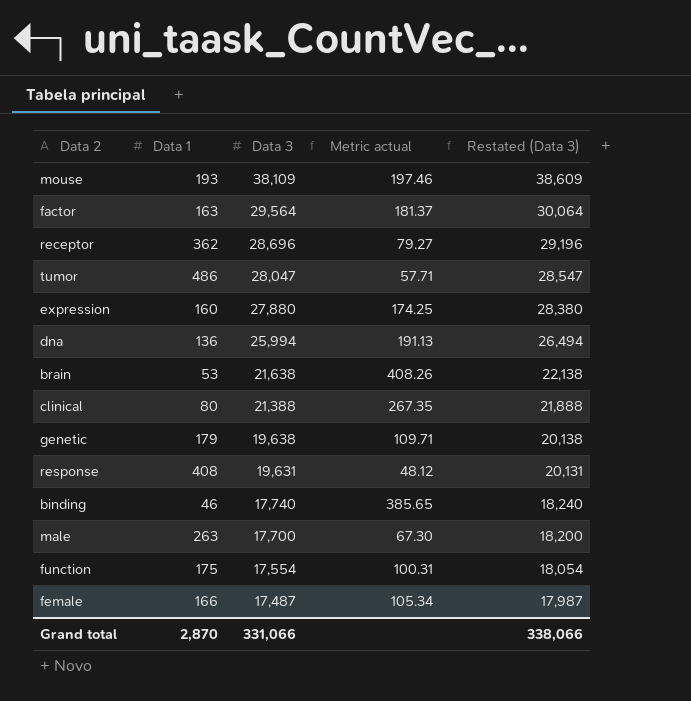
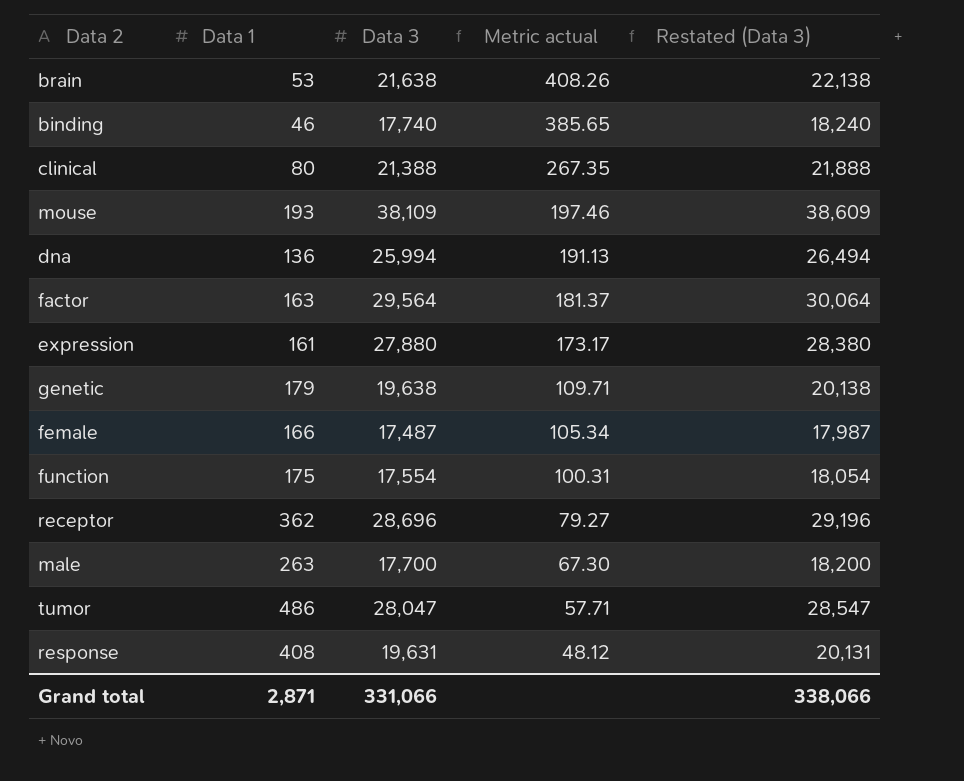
row order: Data 3 descending -> Metric actual descending
expression | Data 1: 160 -> 161
expression | Metric actual: 174.25 -> 173.17
Grand total | Data 1: 2,870 -> 2,871

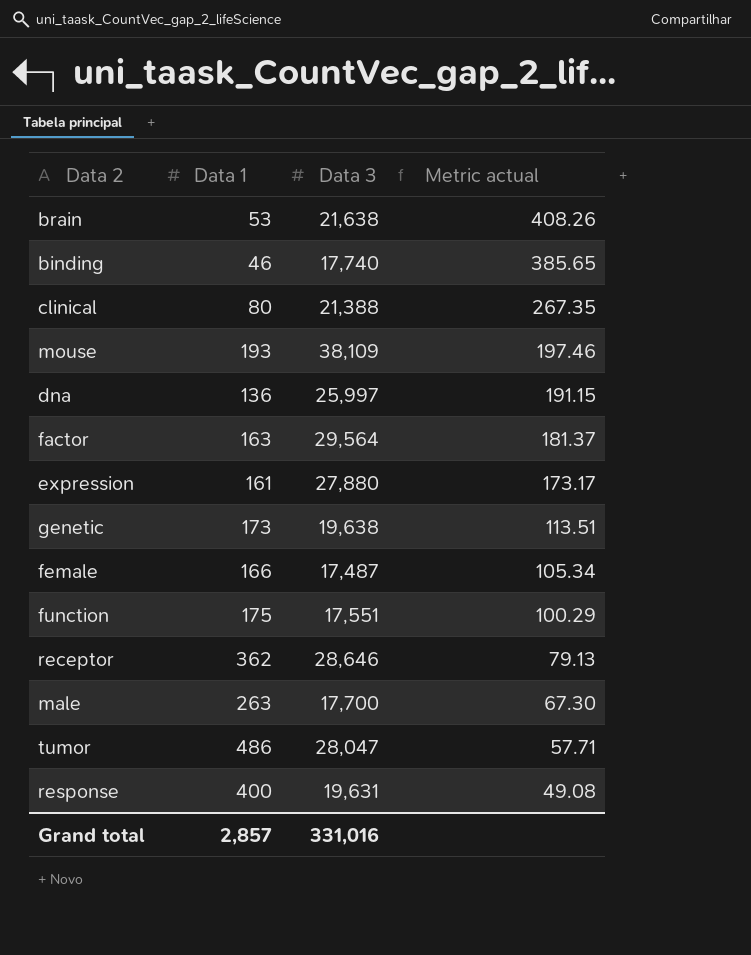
column Restated (Data 3) | formula: [Data 3] + 500 -> none
dna | Data 3: 25,994 -> 25,997
dna | Metric actual: 191.13 -> 191.15
genetic | Data 1: 179 -> 173
genetic | Metric actual: 109.71 -> 113.51
function | Data 3: 17,554 -> 17,551
function | Metric actual: 100.31 -> 100.29
receptor | Data 3: 28,696 -> 28,646
receptor | Metric actual: 79.27 -> 79.13
response | Data 1: 408 -> 400
response | Metric actual: 48.12 -> 49.08
Grand total | Data 1: 2,871 -> 2,857
Grand total | Data 3: 331,066 -> 331,016

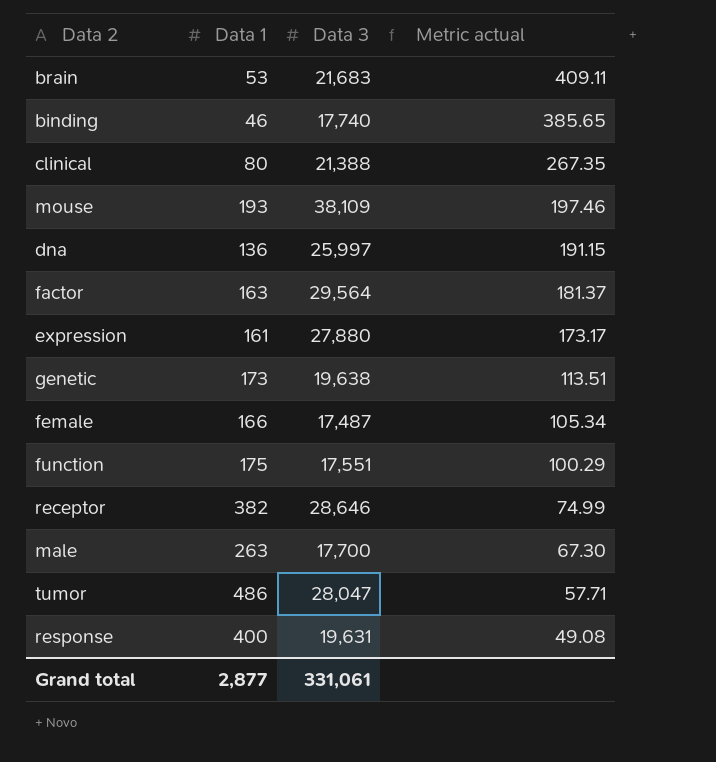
brain | Data 3: 21,638 -> 21,683
brain | Metric actual: 408.26 -> 409.11
receptor | Data 1: 362 -> 382
receptor | Metric actual: 79.13 -> 74.99
Grand total | Data 1: 2,857 -> 2,877
Grand total | Data 3: 331,016 -> 331,061

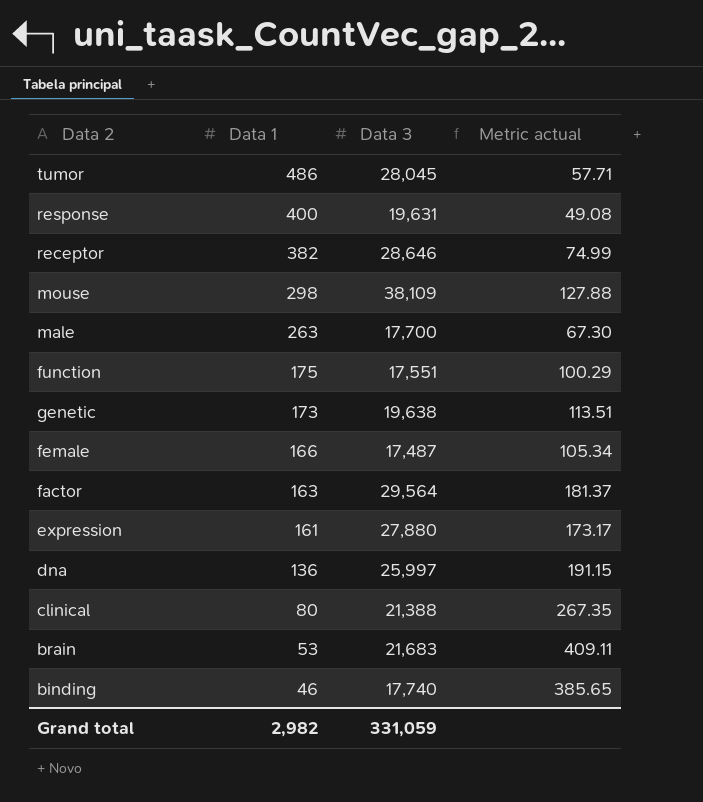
row order: Metric actual descending -> Data 1 descending
tumor | Data 3: 28,047 -> 28,045
mouse | Data 1: 193 -> 298
mouse | Metric actual: 197.46 -> 127.88
Grand total | Data 1: 2,877 -> 2,982
Grand total | Data 3: 331,061 -> 331,059

